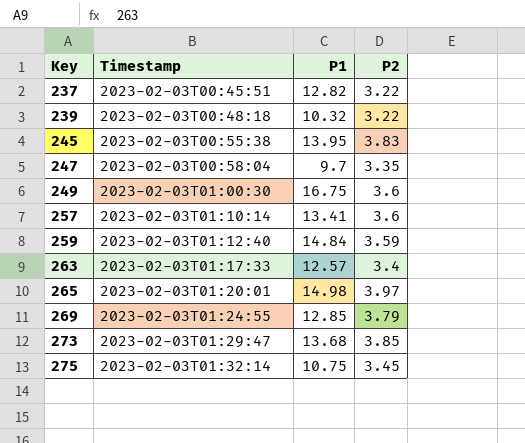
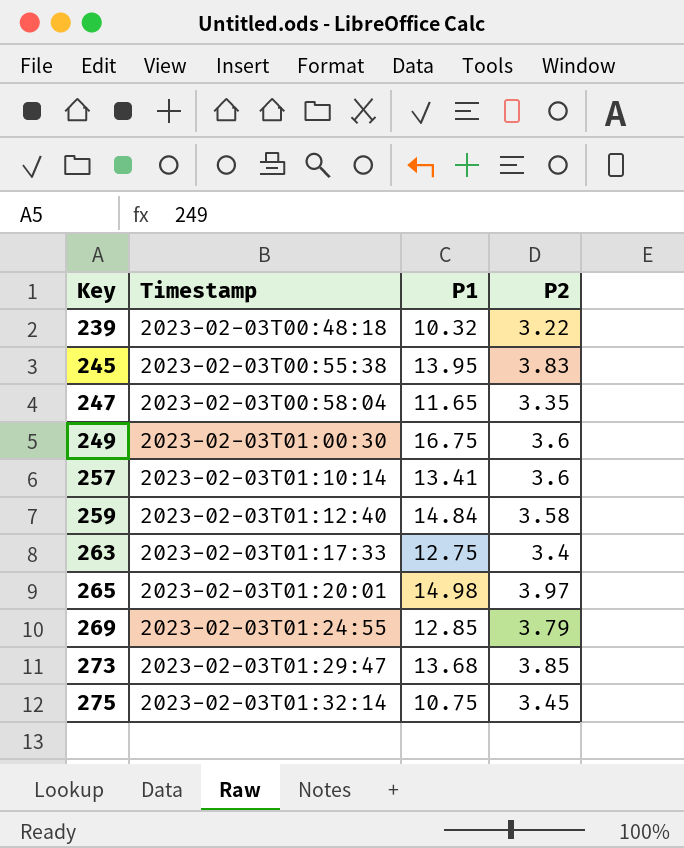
row 237: 2023-02-03T00:45:51 | 12.82 | 3.22 -> none
247 | P1: 9.7 -> 11.65
259 | P2: 3.59 -> 3.58
263 | P1: 12.57 -> 12.75

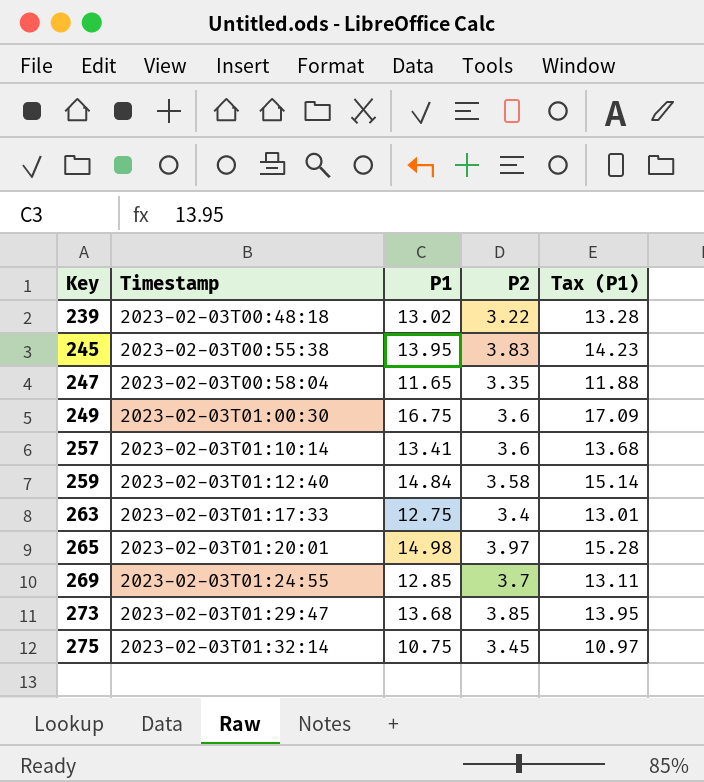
column Tax (P1) | formula: none -> [P1] * 1.02
239 | P1: 10.32 -> 13.02
269 | P2: 3.79 -> 3.7

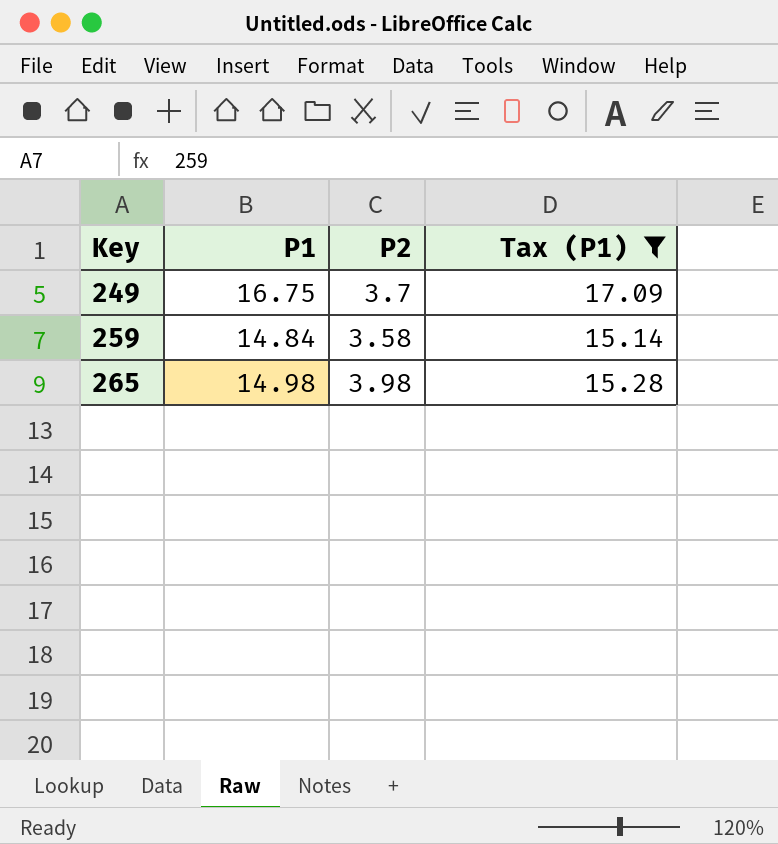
filter: none -> Tax (P1) >= 15.14
column Timestamp | position: 2 -> none
249 | P2: 3.6 -> 3.7
265 | P2: 3.97 -> 3.98

